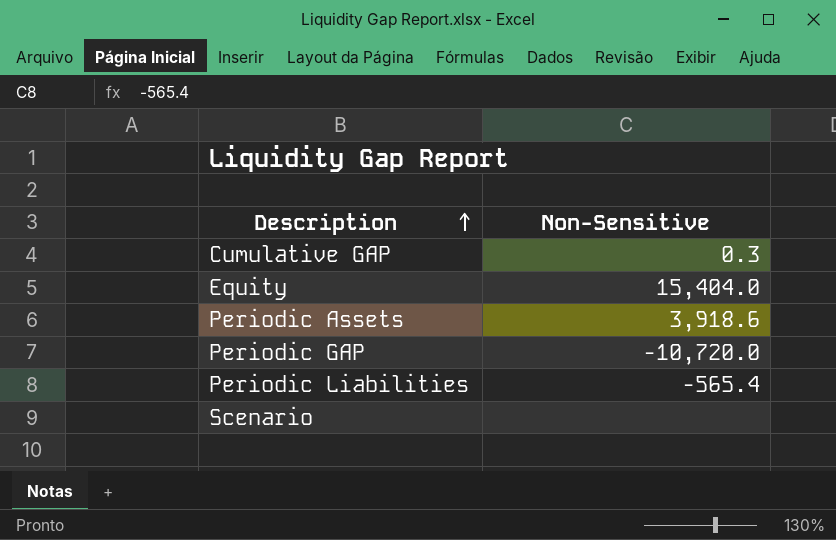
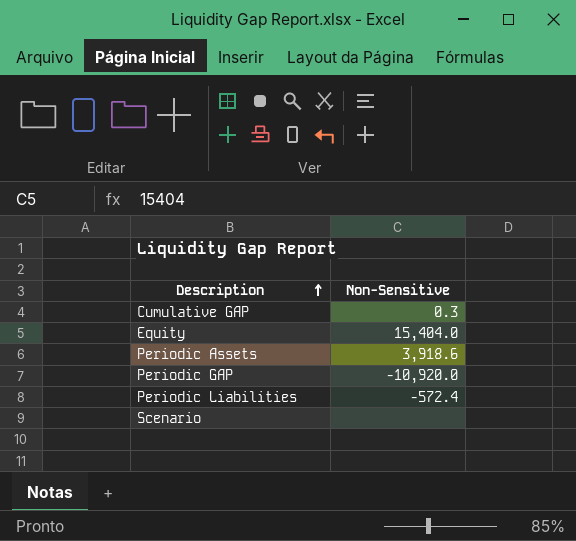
Periodic GAP | Non-Sensitive: -10,720.0 -> -10,920.0
Periodic Liabilities | Non-Sensitive: -565.4 -> -572.4

